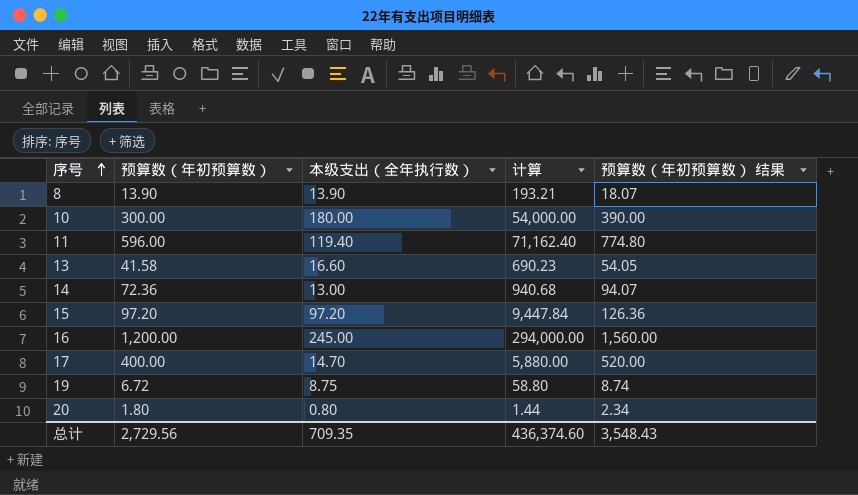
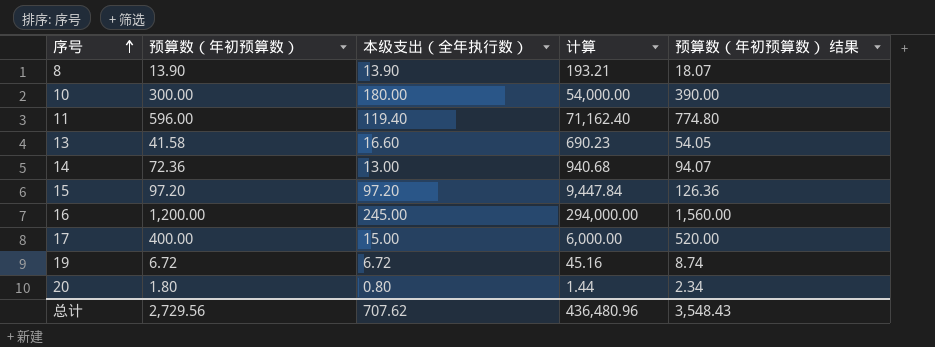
17 | 本级支出（全年执行数）: 14.70 -> 15.00
17 | 计算: 5,880.00 -> 6,000.00
19 | 本级支出（全年执行数）: 8.75 -> 6.72
19 | 计算: 58.80 -> 45.16
总计 | 本级支出（全年执行数）: 709.35 -> 707.62
总计 | 计算: 436,374.60 -> 436,480.96

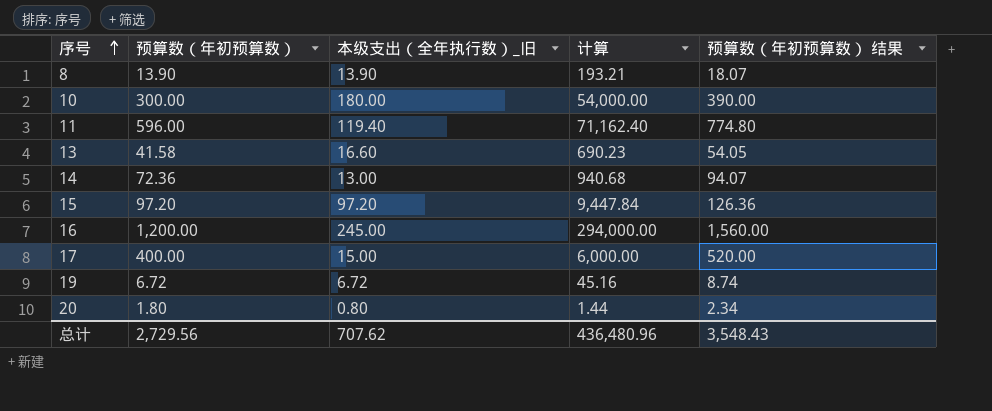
column name: 本级支出（全年执行数） -> 本级支出（全年执行数）_旧

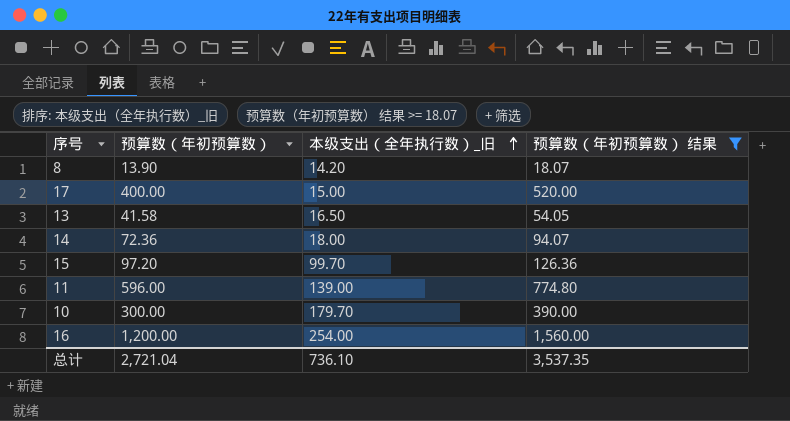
filter: none -> 预算数（年初预算数） 结果 >= 18.07
row order: 序号 ascending -> 本级支出（全年执行数）_旧 ascending
column 计算 | formula: [预算数（年初预算数）] * [本级支出（全年执行数）_旧] -> none
8 | 本级支出（全年执行数）_旧: 13.90 -> 14.20
13 | 本级支出（全年执行数）_旧: 16.60 -> 16.50
14 | 本级支出（全年执行数）_旧: 13.00 -> 18.00
15 | 本级支出（全年执行数）_旧: 97.20 -> 99.70
11 | 本级支出（全年执行数）_旧: 119.40 -> 139.00
10 | 本级支出（全年执行数）_旧: 180.00 -> 179.70
16 | 本级支出（全年执行数）_旧: 245.00 -> 254.00
总计 | 预算数（年初预算数）: 2,729.56 -> 2,721.04
总计 | 本级支出（全年执行数）_旧: 707.62 -> 736.10
总计 | 预算数（年初预算数） 结果: 3,548.43 -> 3,537.35

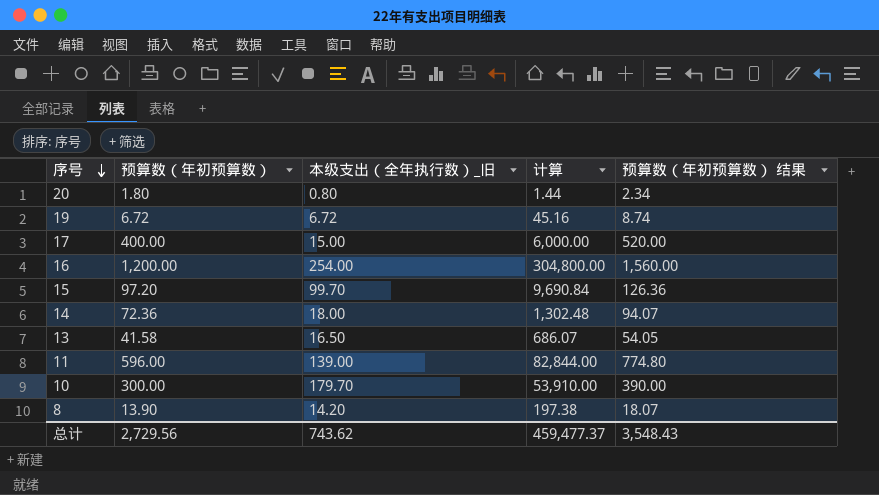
filter: 预算数（年初预算数） 结果 >= 18.07 -> none
row order: 本级支出（全年执行数）_旧 ascending -> 序号 descending
column 计算 | formula: none -> [预算数（年初预算数）] * [本级支出（全年执行数）_旧]
总计 | 预算数（年初预算数）: 2,721.04 -> 2,729.56
总计 | 本级支出（全年执行数）_旧: 736.10 -> 743.62
总计 | 预算数（年初预算数） 结果: 3,537.35 -> 3,548.43

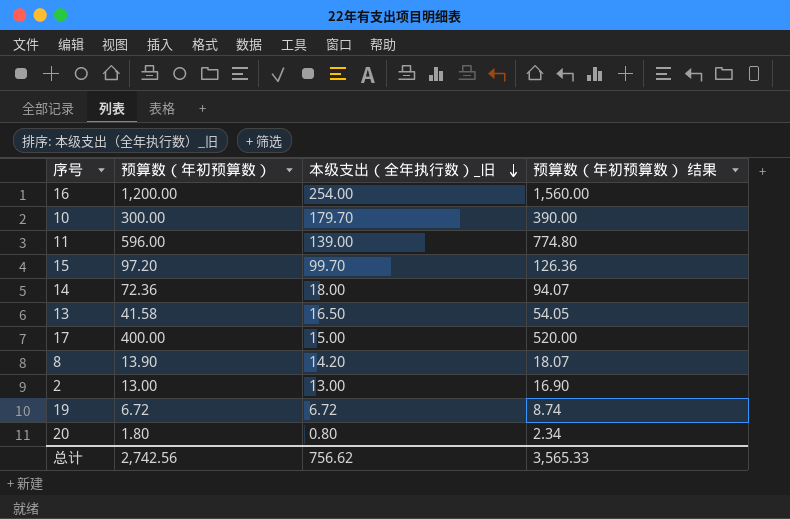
row order: 序号 descending -> 本级支出（全年执行数）_旧 descending
column 计算 | formula: [预算数（年初预算数）] * [本级支出（全年执行数）_旧] -> none
row 2: none -> 13.00 | 13.00 | 16.90
总计 | 预算数（年初预算数）: 2,729.56 -> 2,742.56
总计 | 本级支出（全年执行数）_旧: 743.62 -> 756.62
总计 | 预算数（年初预算数） 结果: 3,548.43 -> 3,565.33

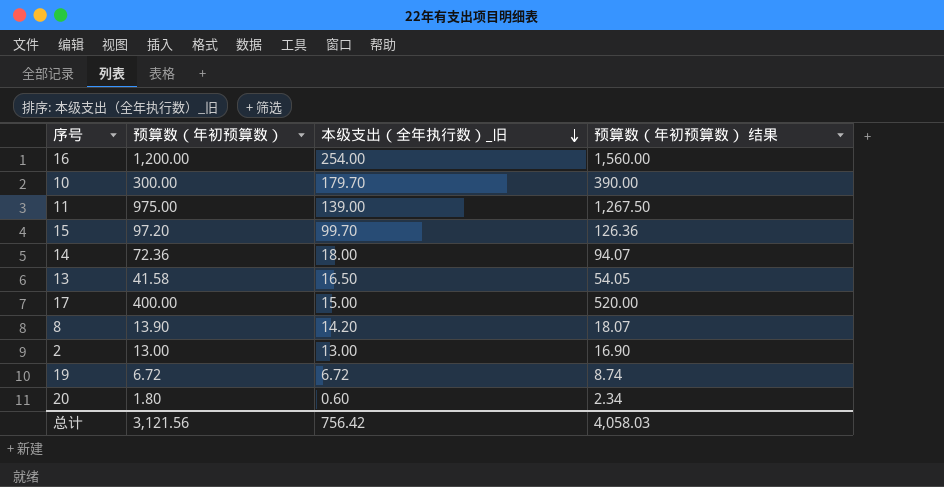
11 | 预算数（年初预算数）: 596.00 -> 975.00
11 | 预算数（年初预算数） 结果: 774.80 -> 1,267.50
20 | 本级支出（全年执行数）_旧: 0.80 -> 0.60
总计 | 预算数（年初预算数）: 2,742.56 -> 3,121.56
总计 | 本级支出（全年执行数）_旧: 756.62 -> 756.42
总计 | 预算数（年初预算数） 结果: 3,565.33 -> 4,058.03

